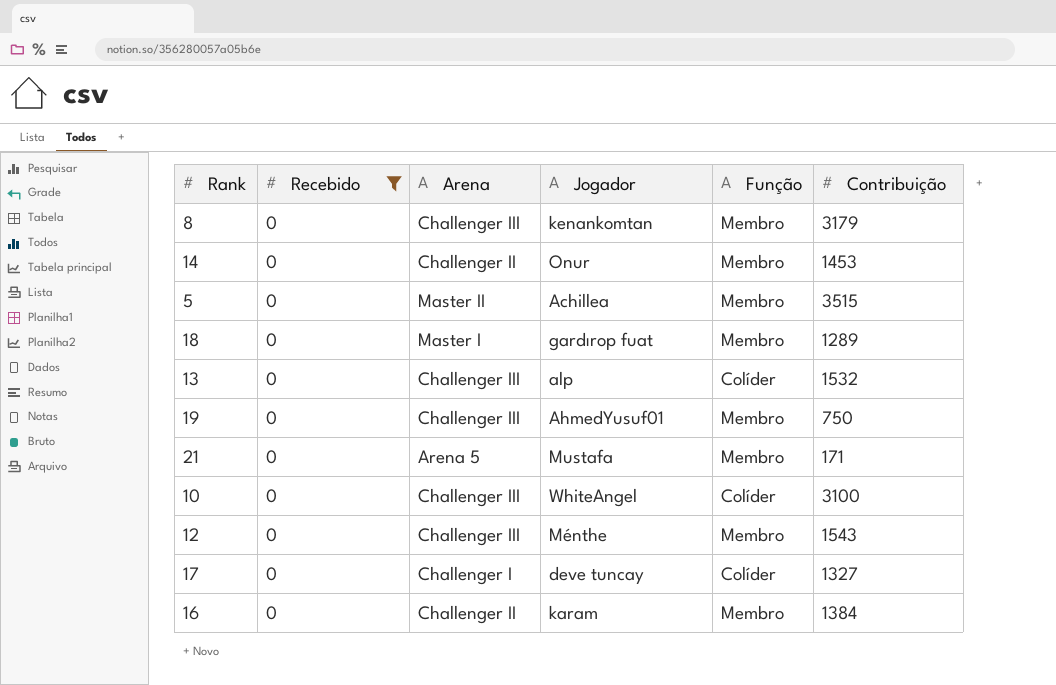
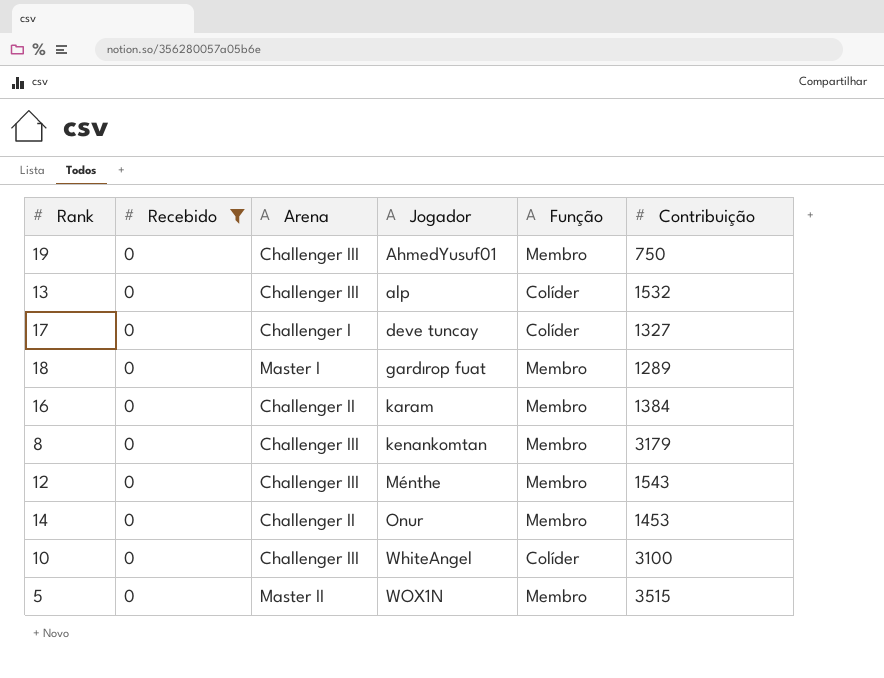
row order: none -> Jogador ascending
row 21: 0 | Arena 5 | Mustafa | Membro | 171 -> none
5 | Jogador: Achillea -> WOX1N

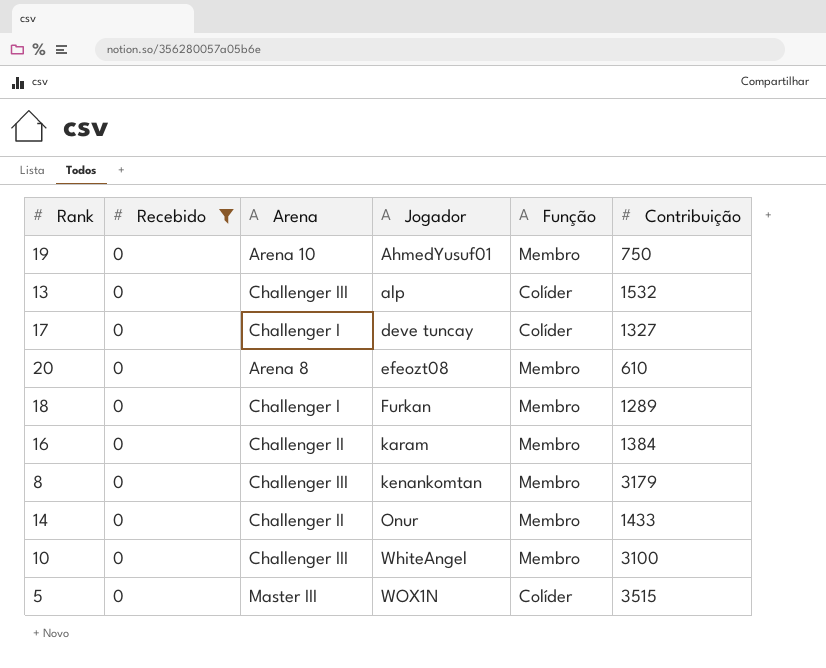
row 12: 0 | Challenger III | Ménthe | Membro | 1543 -> none
19 | Arena: Challenger III -> Arena 10
row 20: none -> 0 | Arena 8 | efeozt08 | Membro | 610
18 | Arena: Master I -> Challenger I
18 | Jogador: gardırop fuat -> Furkan
14 | Contribuição: 1453 -> 1433
10 | Função: Colíder -> Membro
5 | Arena: Master II -> Master III
5 | Função: Membro -> Colíder

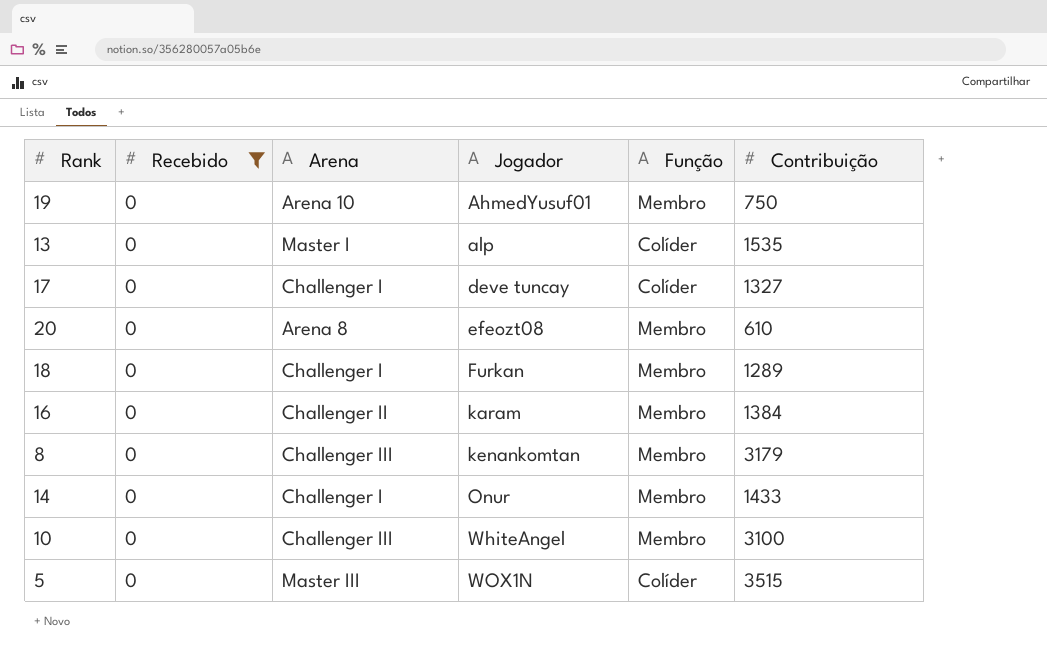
13 | Arena: Challenger III -> Master I
13 | Contribuição: 1532 -> 1535
14 | Arena: Challenger II -> Challenger I

